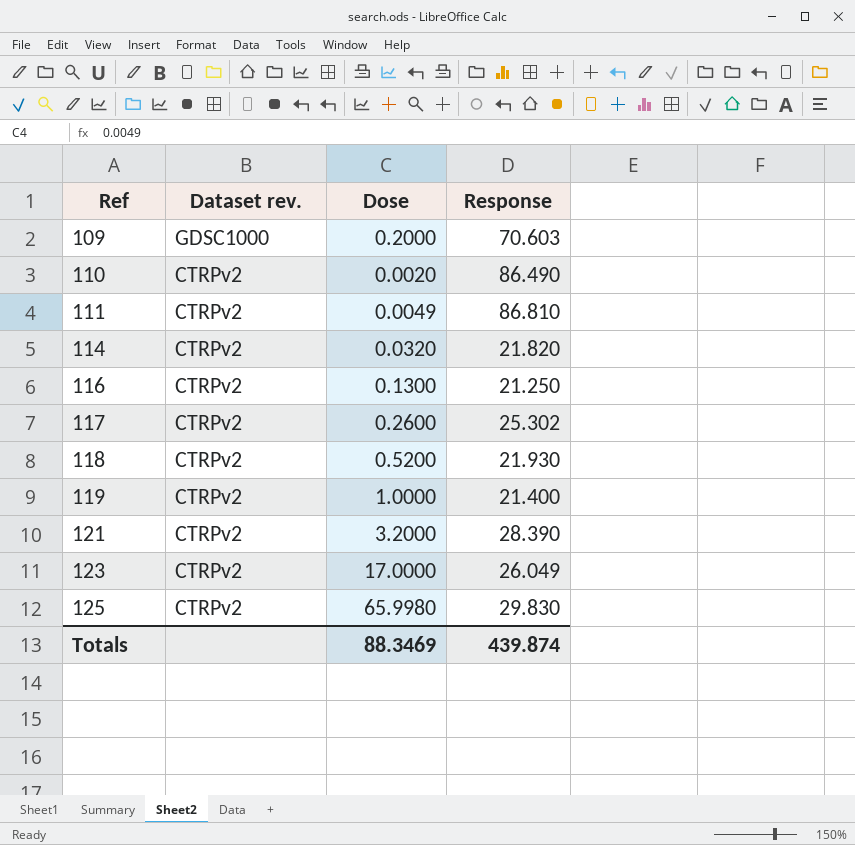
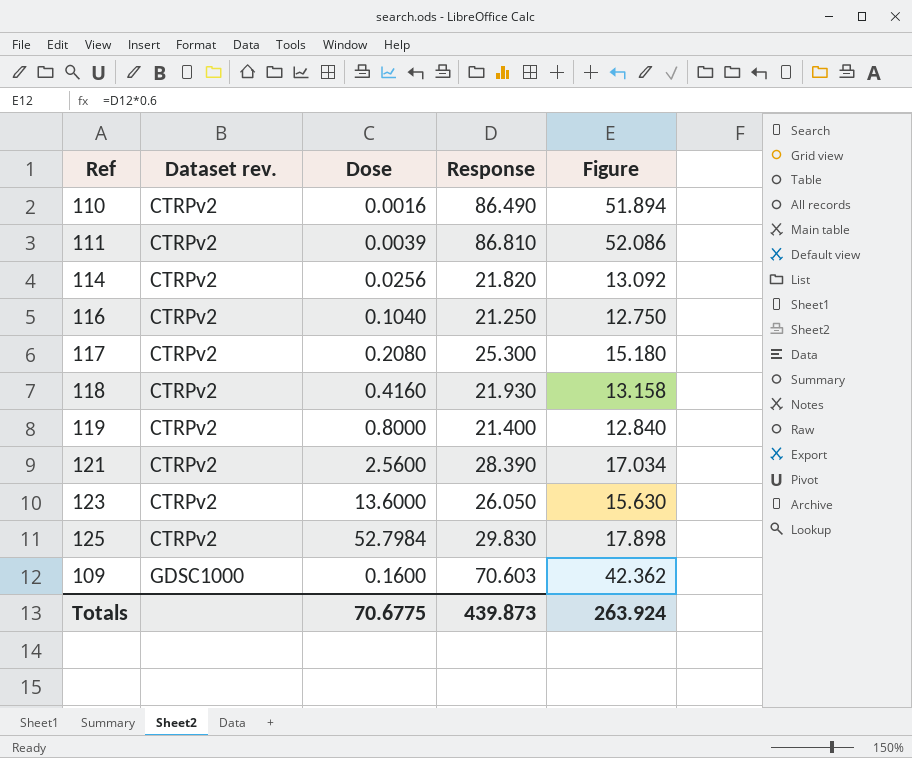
row order: Ref ascending -> Dataset rev. ascending
column Figure | formula: none -> [Response] * 0.6
110 | Dose: 0.0020 -> 0.0016
111 | Dose: 0.0049 -> 0.0039
114 | Dose: 0.0320 -> 0.0256
116 | Dose: 0.1300 -> 0.1040
117 | Dose: 0.2600 -> 0.2080
117 | Response: 25.302 -> 25.300
118 | Dose: 0.5200 -> 0.4160
119 | Dose: 1.0000 -> 0.8000
121 | Dose: 3.2000 -> 2.5600
123 | Dose: 17.0000 -> 13.6000
123 | Response: 26.049 -> 26.050
125 | Dose: 65.9980 -> 52.7984
109 | Dose: 0.2000 -> 0.1600
Totals | Dose: 88.3469 -> 70.6775
Totals | Response: 439.874 -> 439.873

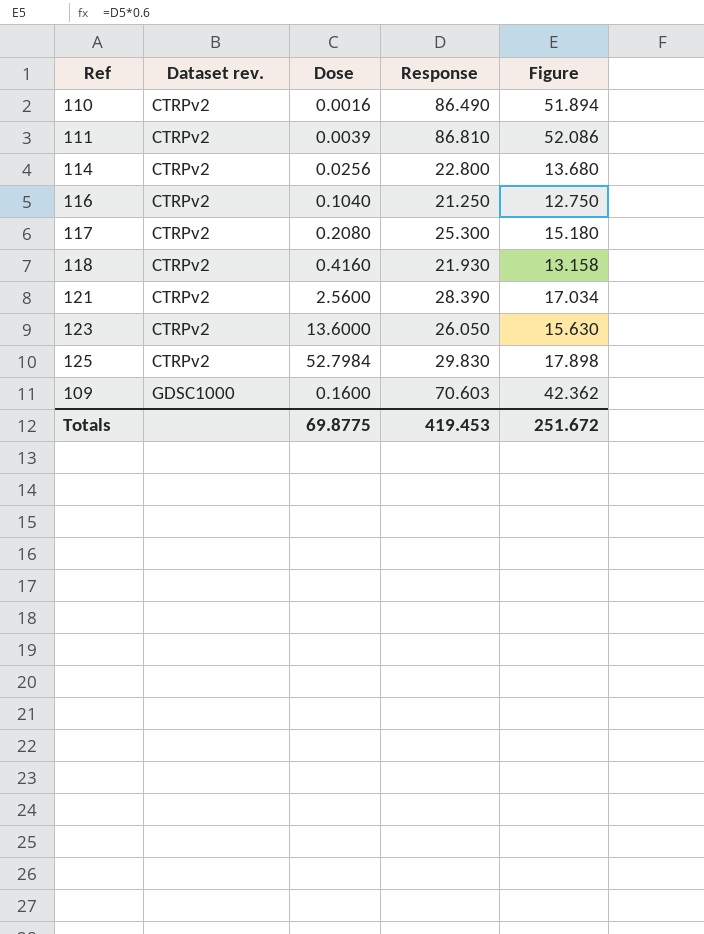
row 119: CTRPv2 | 0.8000 | 21.400 | 12.840 -> none
114 | Response: 21.820 -> 22.800
114 | Figure: 13.092 -> 13.680
Totals | Dose: 70.6775 -> 69.8775
Totals | Response: 439.873 -> 419.453
Totals | Figure: 263.924 -> 251.672

